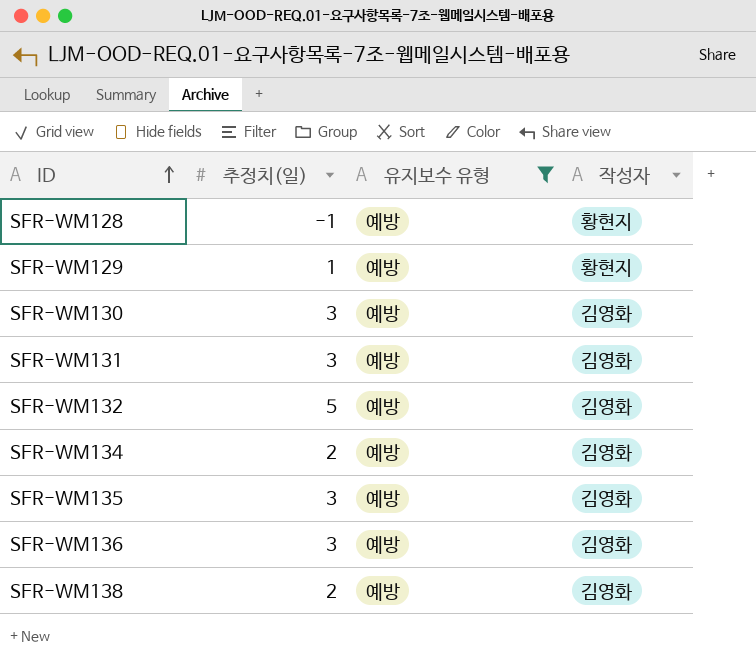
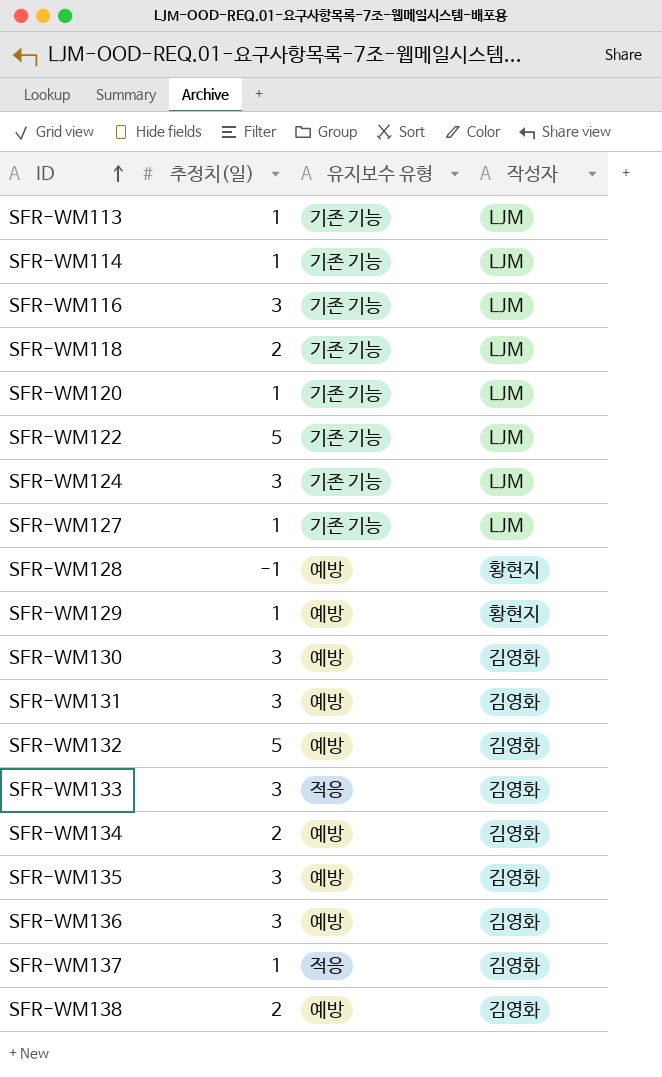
filter: 유지보수 유형 = 예방 -> none

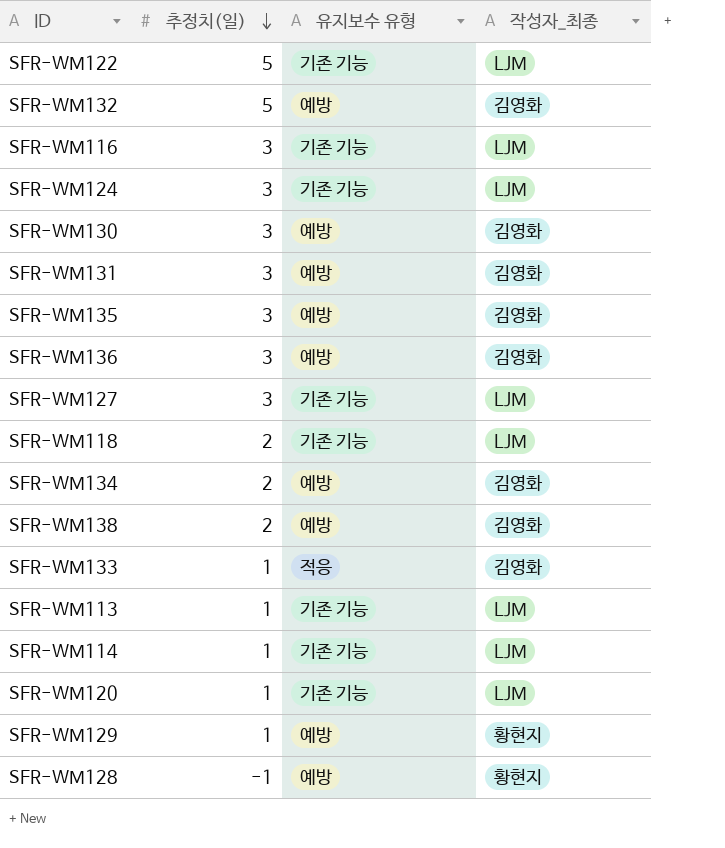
row order: ID ascending -> 추정치(일) descending
column name: 작성자 -> 작성자_최종
row SFR-WM137: 1 | 적응 | 김영화 -> none
SFR-WM127 | 추정치(일): 1 -> 3
SFR-WM133 | 추정치(일): 3 -> 1

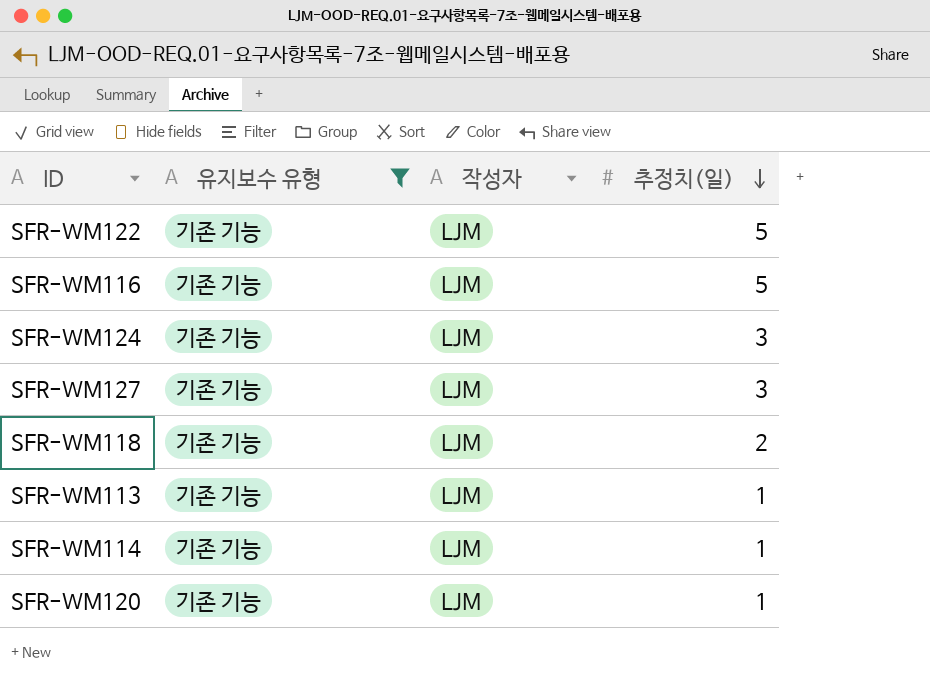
filter: none -> 유지보수 유형 = 기존 기능
column name: 작성자_최종 -> 작성자
column 추정치(일) | position: 2 -> 4
SFR-WM116 | 추정치(일): 3 -> 5

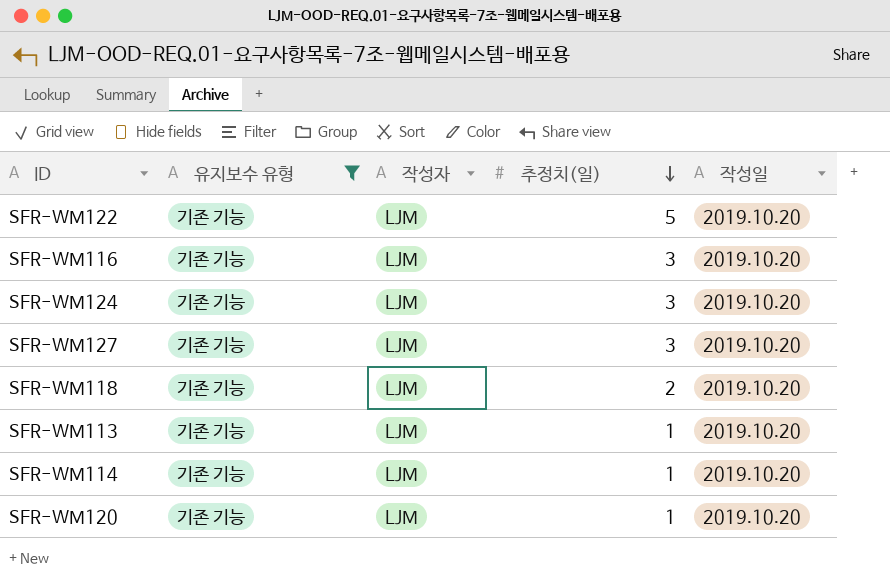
column 작성일 | position: none -> 5
SFR-WM116 | 추정치(일): 5 -> 3

